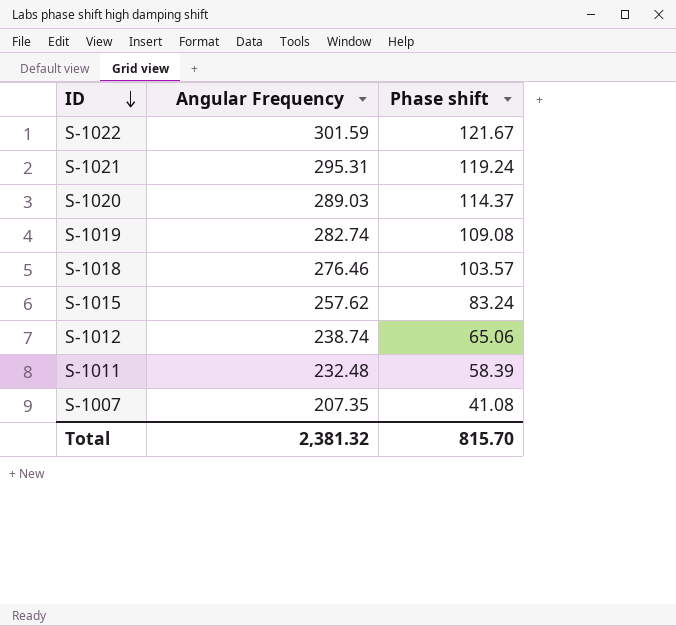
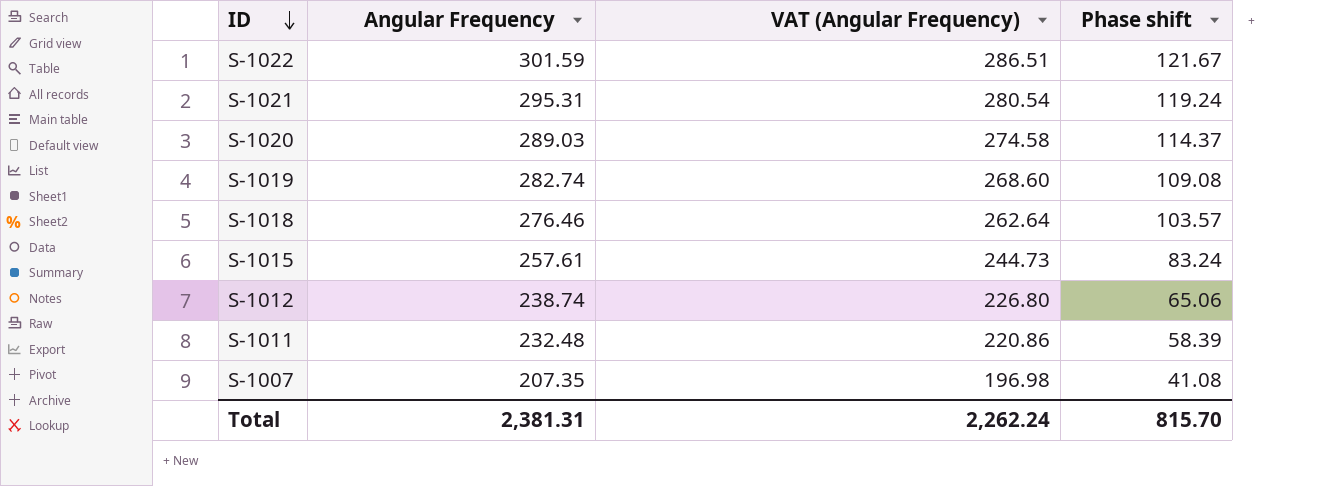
column VAT (Angular Frequency) | formula: none -> [Angular Frequency] * 0.95
S-1015 | Angular Frequency: 257.62 -> 257.61
Total | Angular Frequency: 2,381.32 -> 2,381.31

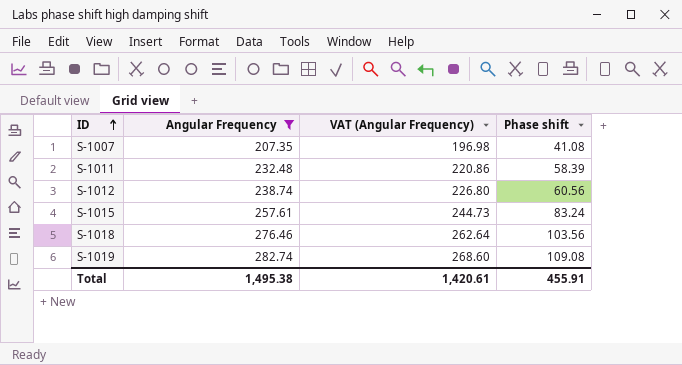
filter: none -> Angular Frequency <= 282.74
row order: ID descending -> ID ascending
S-1012 | Phase shift: 65.06 -> 60.56
S-1018 | Phase shift: 103.57 -> 103.56
Total | Angular Frequency: 2,381.31 -> 1,495.38
Total | VAT (Angular Frequency): 2,262.24 -> 1,420.61
Total | Phase shift: 815.70 -> 455.91

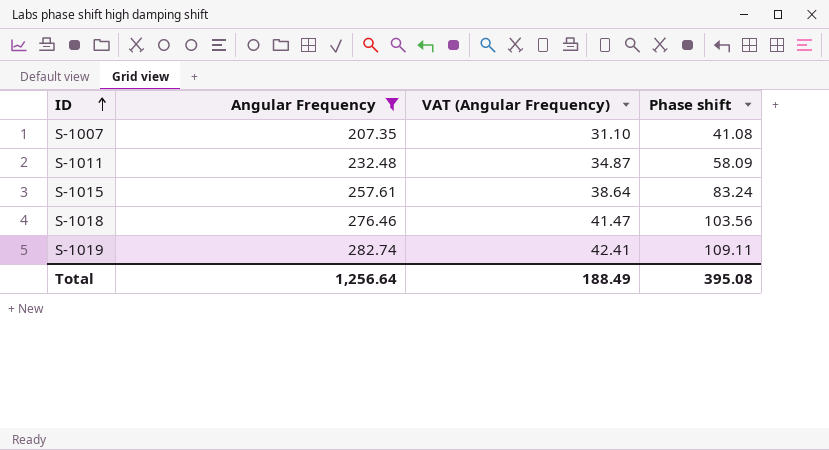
column VAT (Angular Frequency) | formula: [Angular Frequency] * 0.95 -> [Angular Frequency] * 0.15
row S-1012: 238.74 | 226.80 | 60.56 -> none
S-1011 | Phase shift: 58.39 -> 58.09
S-1019 | Phase shift: 109.08 -> 109.11
Total | Angular Frequency: 1,495.38 -> 1,256.64
Total | VAT (Angular Frequency): 1,420.61 -> 188.49
Total | Phase shift: 455.91 -> 395.08

